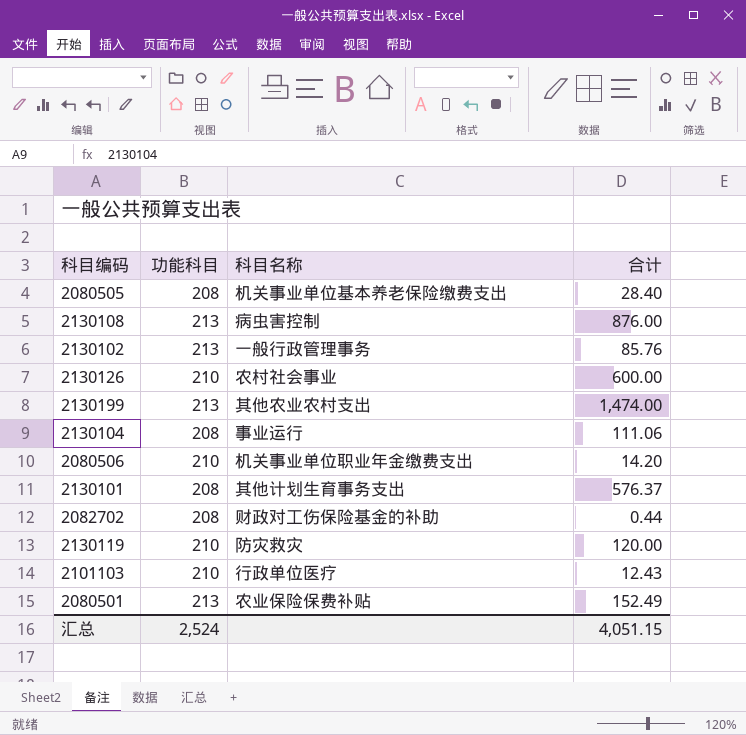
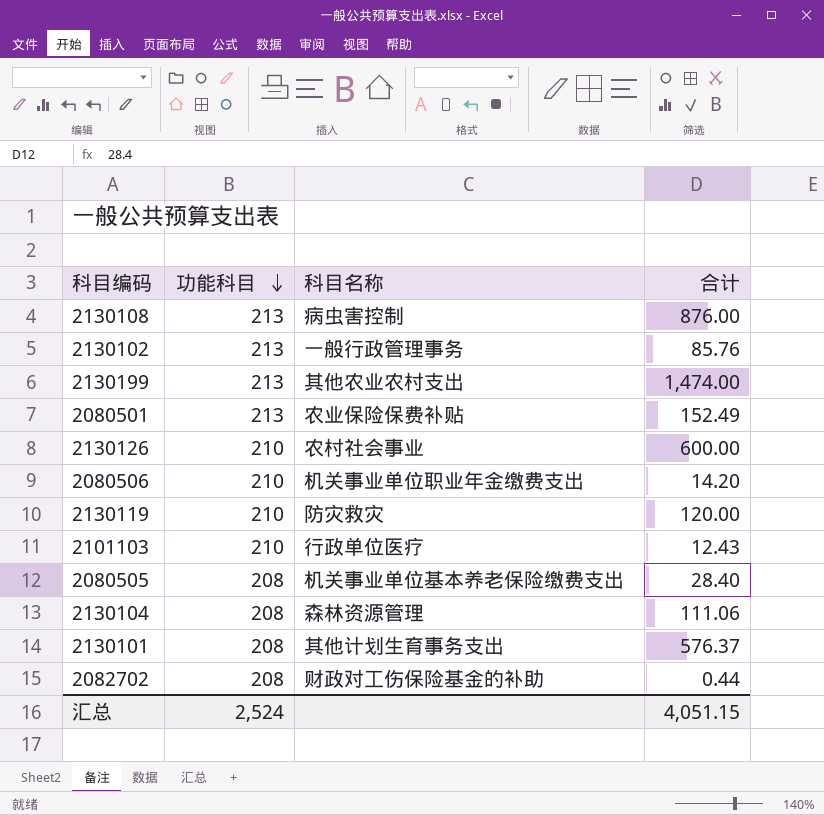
row order: none -> 功能科目 descending
2130104 | 科目名称: 事业运行 -> 森林资源管理

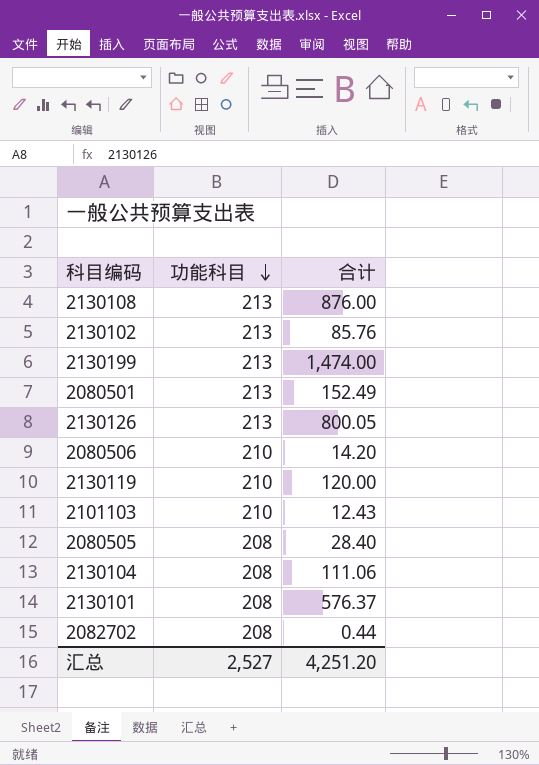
column 科目名称 | position: 3 -> none
2130126 | 功能科目: 210 -> 213
2130126 | 合计: 600.00 -> 800.05
汇总 | 功能科目: 2,524 -> 2,527
汇总 | 合计: 4,051.15 -> 4,251.20

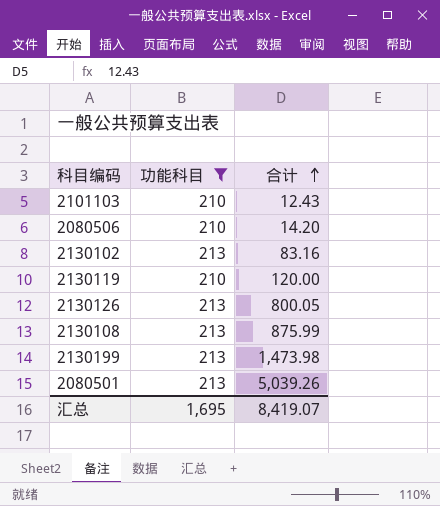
filter: none -> 功能科目 != 208
row order: 功能科目 descending -> 合计 ascending
2130102 | 合计: 85.76 -> 83.16
2130108 | 合计: 876.00 -> 875.99
2130199 | 合计: 1,474.00 -> 1,473.98
2080501 | 合计: 152.49 -> 5,039.26
汇总 | 功能科目: 2,527 -> 1,695
汇总 | 合计: 4,251.20 -> 8,419.07

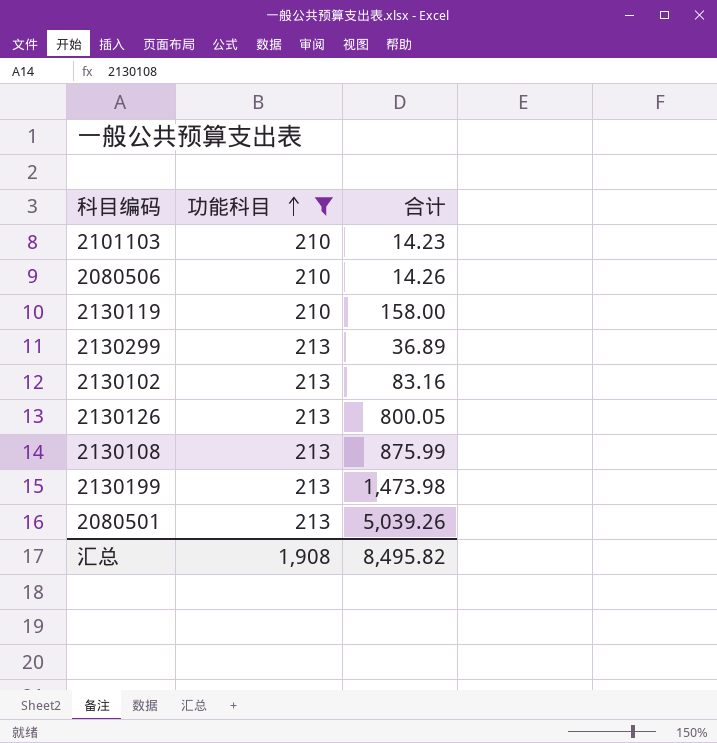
row order: 合计 ascending -> 功能科目 ascending
2101103 | 合计: 12.43 -> 14.23
2080506 | 合计: 14.20 -> 14.26
2130119 | 合计: 120.00 -> 158.00
row 2130299: none -> 213 | 36.89
汇总 | 功能科目: 1,695 -> 1,908
汇总 | 合计: 8,419.07 -> 8,495.82

